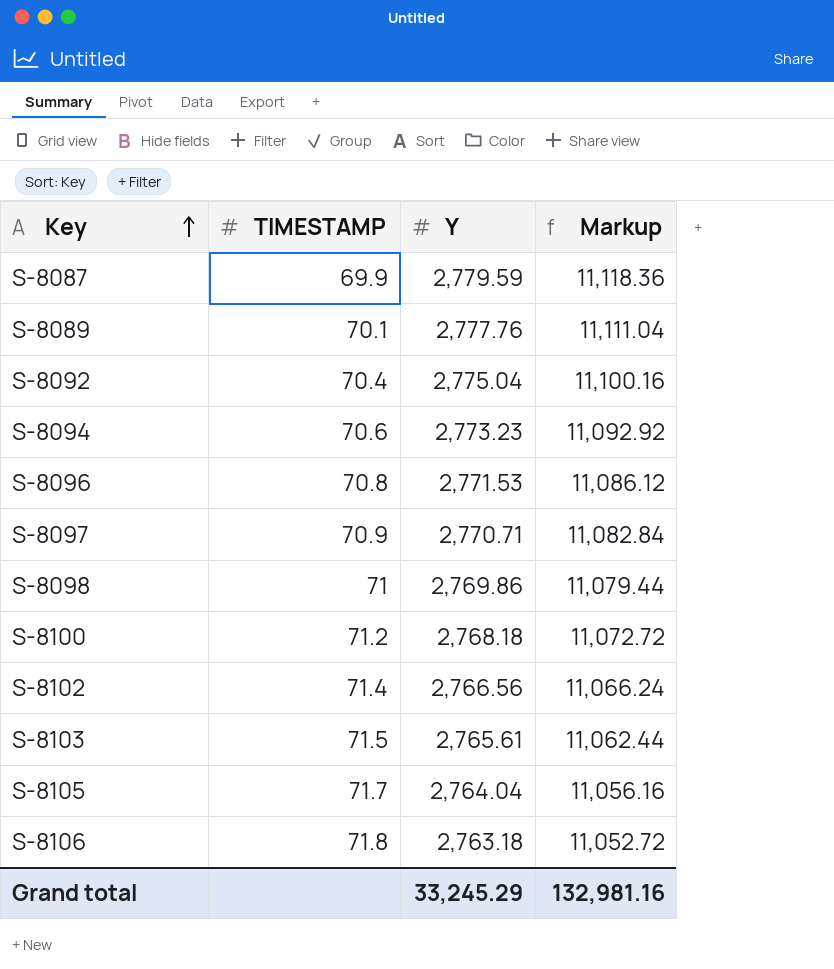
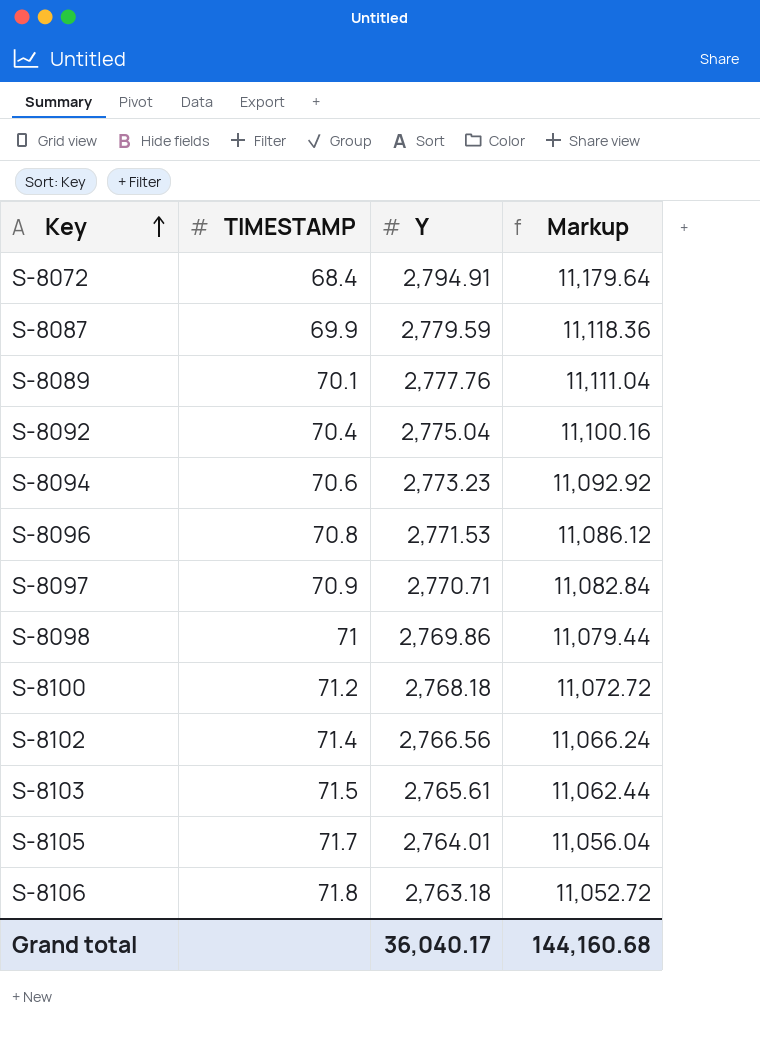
row S-8072: none -> 68.4 | 2,794.91 | 11,179.64
S-8105 | Y: 2,764.04 -> 2,764.01
S-8105 | Markup: 11,056.16 -> 11,056.04
Grand total | Y: 33,245.29 -> 36,040.17
Grand total | Markup: 132,981.16 -> 144,160.68

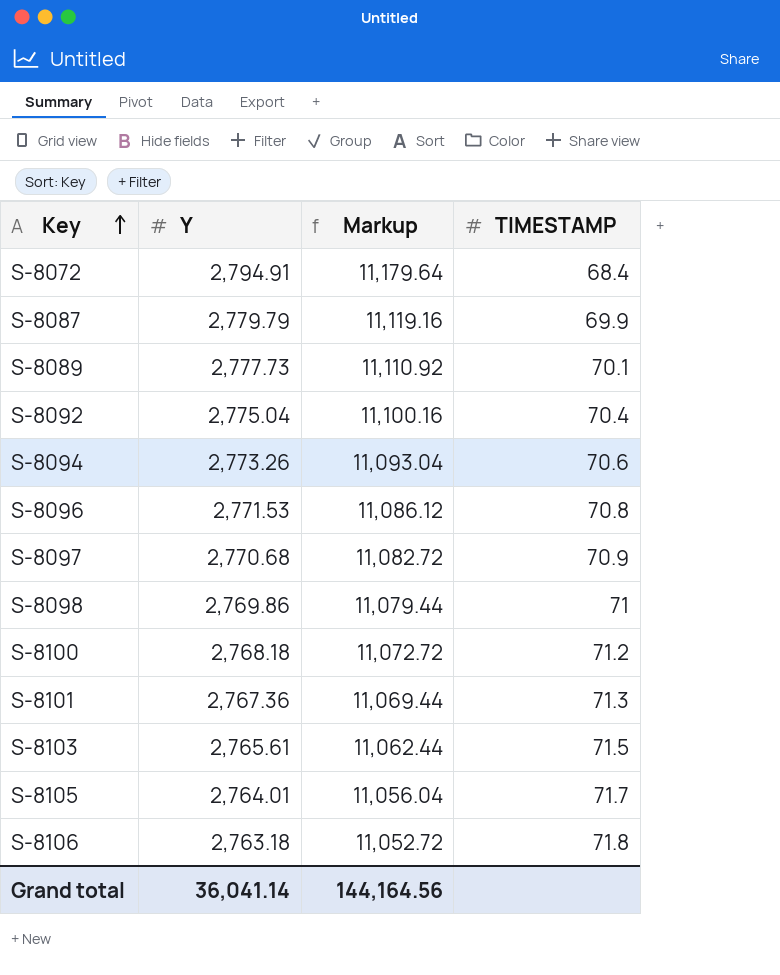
column TIMESTAMP | position: 2 -> 4
row S-8102: 71.4 | 2,766.56 | 11,066.24 -> none
S-8087 | Y: 2,779.59 -> 2,779.79
S-8087 | Markup: 11,118.36 -> 11,119.16
S-8089 | Y: 2,777.76 -> 2,777.73
S-8089 | Markup: 11,111.04 -> 11,110.92
S-8094 | Y: 2,773.23 -> 2,773.26
S-8094 | Markup: 11,092.92 -> 11,093.04
S-8097 | Y: 2,770.71 -> 2,770.68
S-8097 | Markup: 11,082.84 -> 11,082.72
row S-8101: none -> 2,767.36 | 11,069.44 | 71.3
Grand total | Y: 36,040.17 -> 36,041.14
Grand total | Markup: 144,160.68 -> 144,164.56

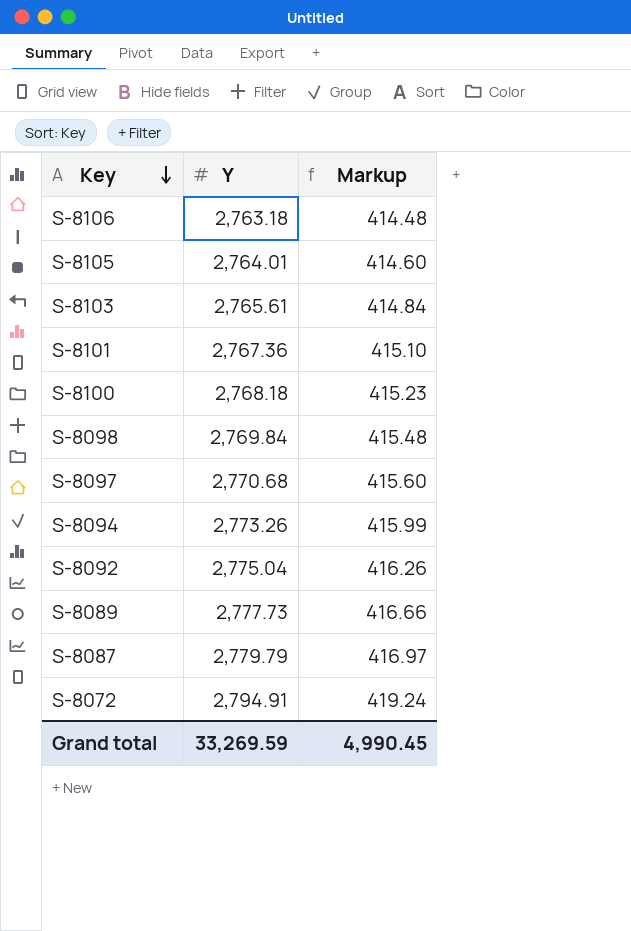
row order: Key ascending -> Key descending
column TIMESTAMP | position: 4 -> none
column Markup | formula: [Y] * 4 -> [Y] * 0.15
row S-8096: 2,771.53 | 11,086.12 | 70.8 -> none
S-8098 | Y: 2,769.86 -> 2,769.84
Grand total | Y: 36,041.14 -> 33,269.59
Grand total | Markup: 144,164.56 -> 4,990.45

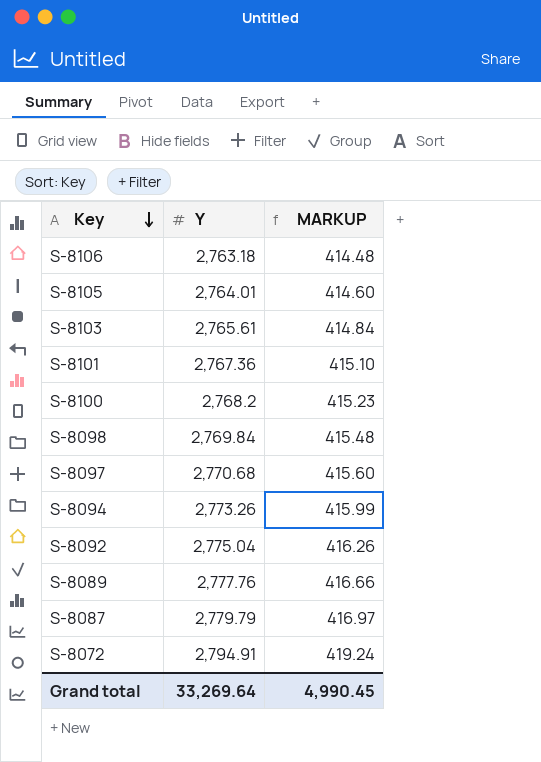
column name: Markup -> MARKUP
S-8100 | Y: 2,768.18 -> 2,768.2
S-8089 | Y: 2,777.73 -> 2,777.76
Grand total | Y: 33,269.59 -> 33,269.64

